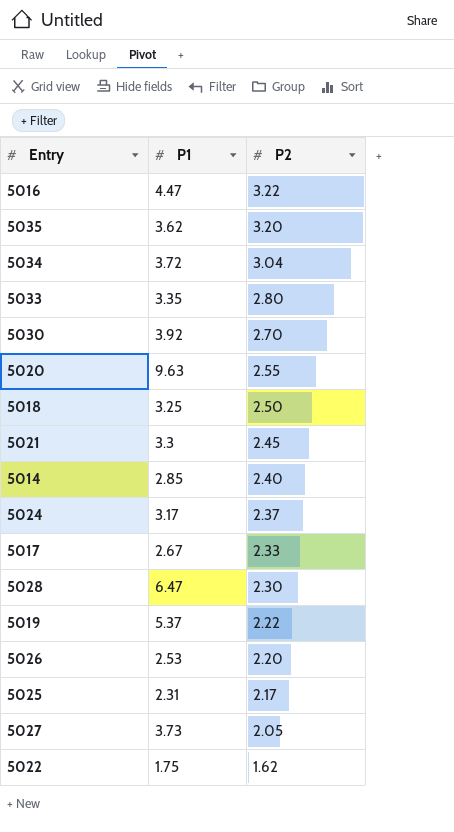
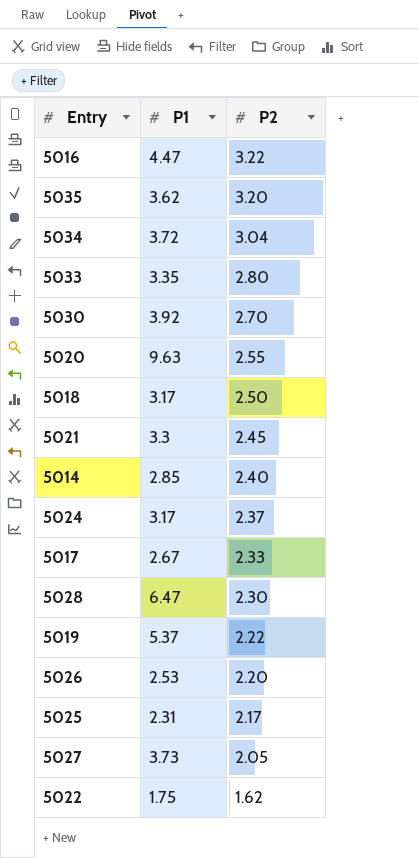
5018 | P1: 3.25 -> 3.17

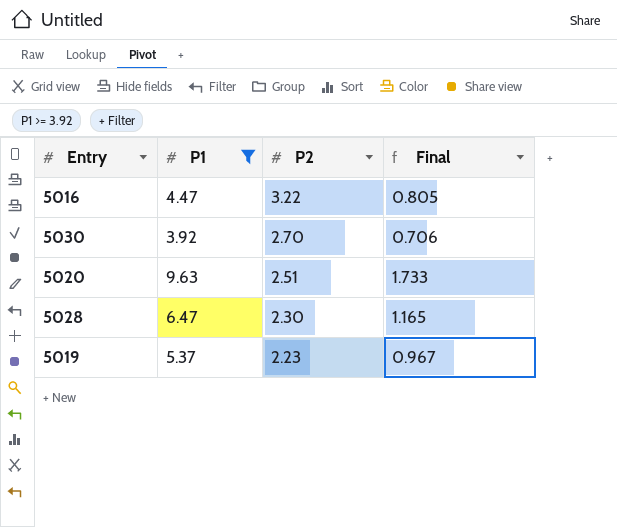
filter: none -> P1 >= 3.92
column Final | formula: none -> [P1] * 0.18
5020 | P2: 2.55 -> 2.51
5019 | P2: 2.22 -> 2.23

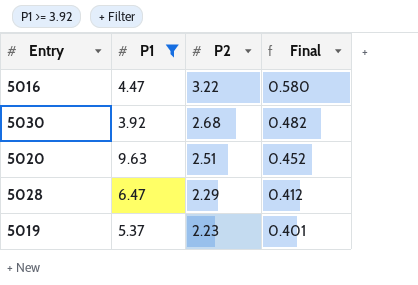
column Final | formula: [P1] * 0.18 -> [P2] * 0.18
5030 | P2: 2.70 -> 2.68
5028 | P2: 2.30 -> 2.29

